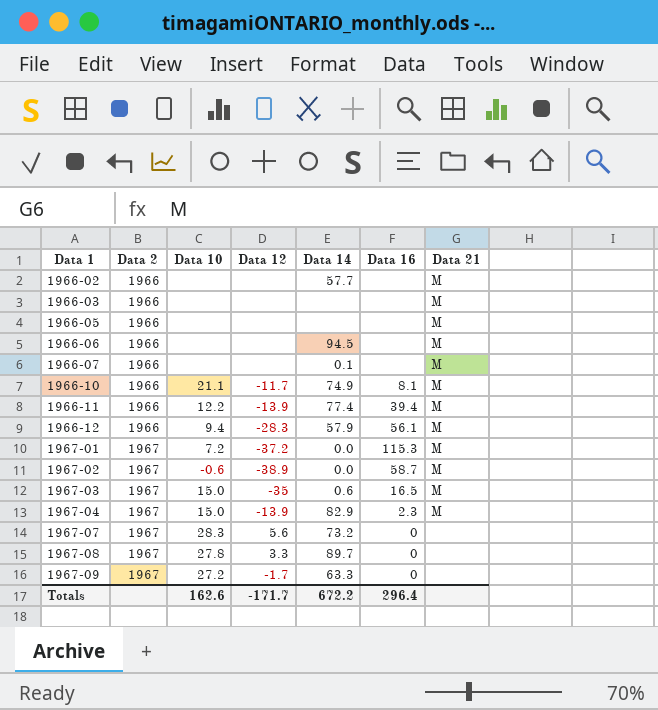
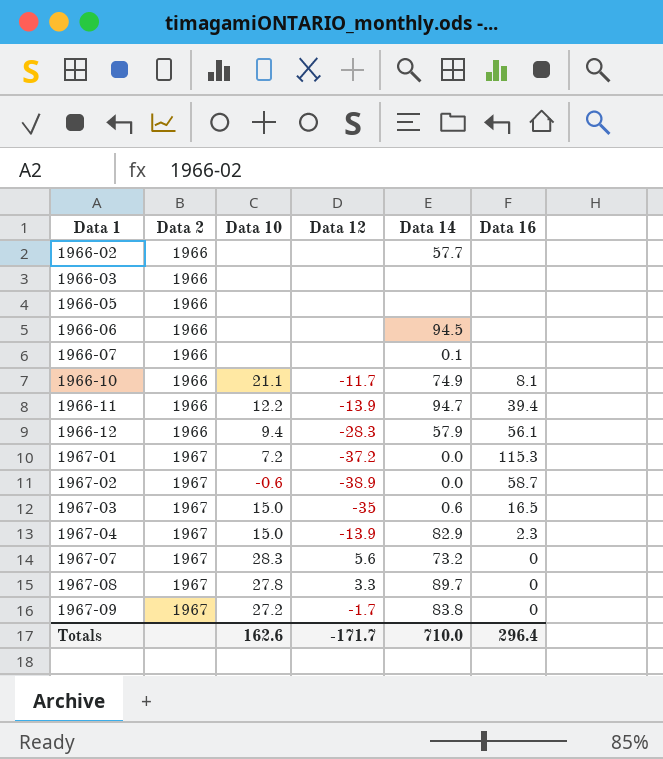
column Data 21 | position: 7 -> none
1966-11 | Data 14: 77.4 -> 94.7
1967-09 | Data 14: 63.3 -> 83.8
Totals | Data 14: 672.2 -> 710.0

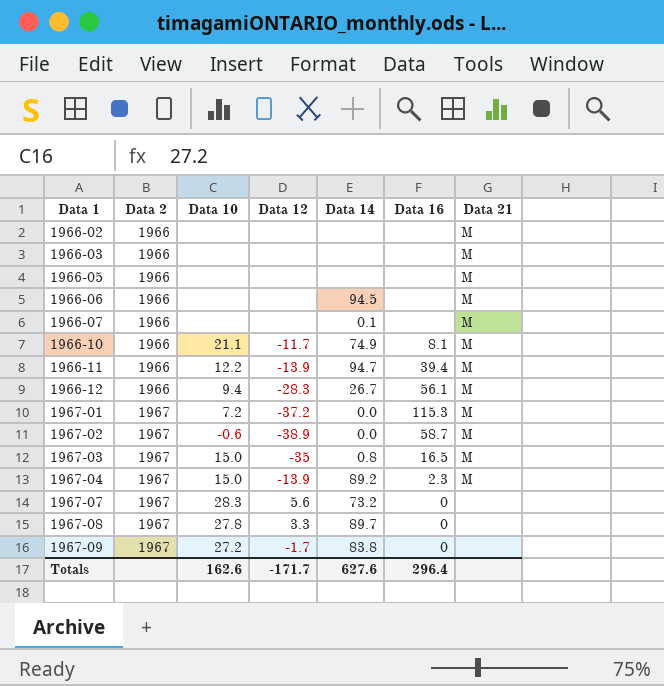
column Data 21 | position: none -> 7
1966-02 | Data 14: 57.7 -> none
1966-12 | Data 14: 57.9 -> 26.7
1967-03 | Data 14: 0.6 -> 0.8
1967-04 | Data 14: 82.9 -> 89.2
Totals | Data 14: 710.0 -> 627.6

